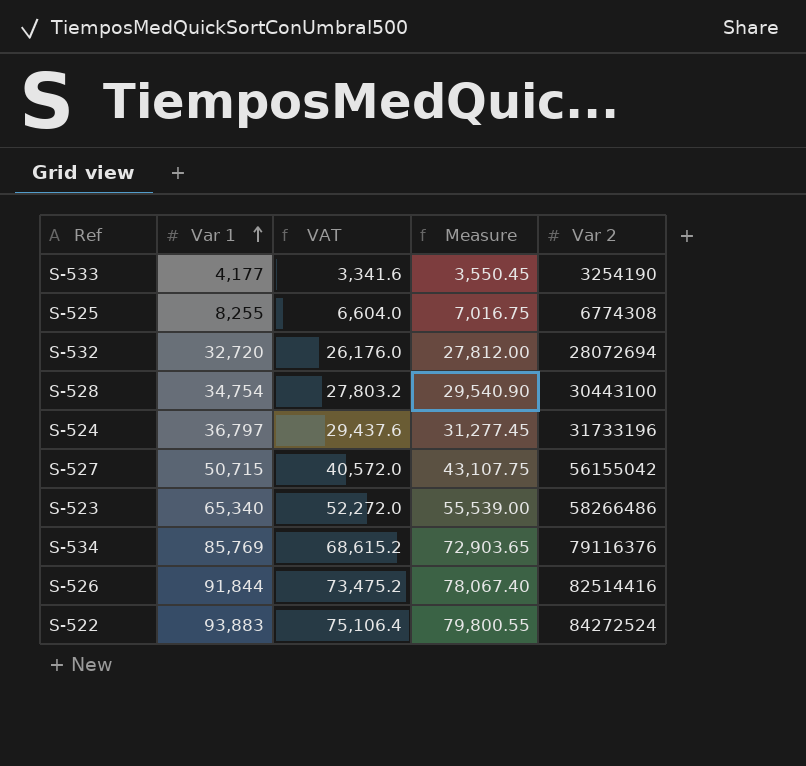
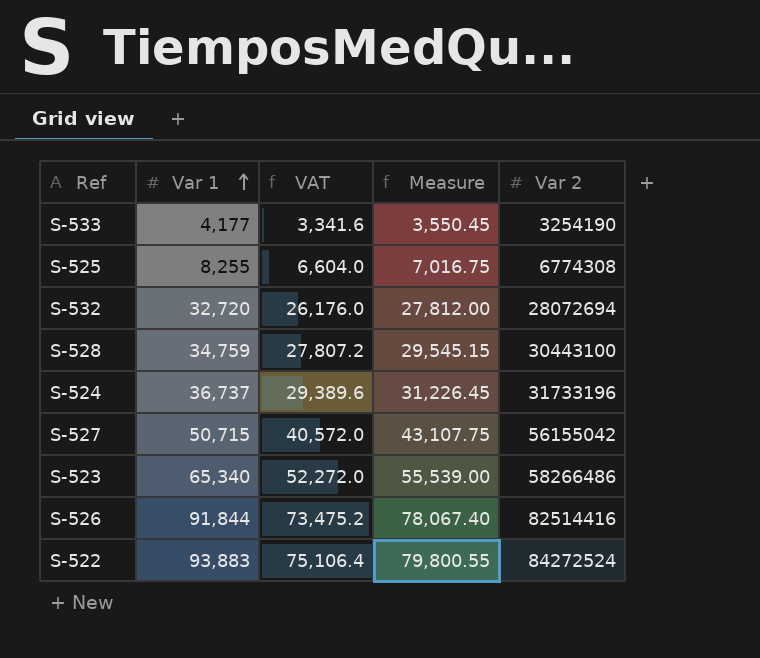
row S-534: 85,769 | 68,615.2 | 72,903.65 | 79116376 -> none
S-528 | Var 1: 34,754 -> 34,759
S-528 | VAT: 27,803.2 -> 27,807.2
S-528 | Measure: 29,540.90 -> 29,545.15
S-524 | Var 1: 36,797 -> 36,737
S-524 | VAT: 29,437.6 -> 29,389.6
S-524 | Measure: 31,277.45 -> 31,226.45

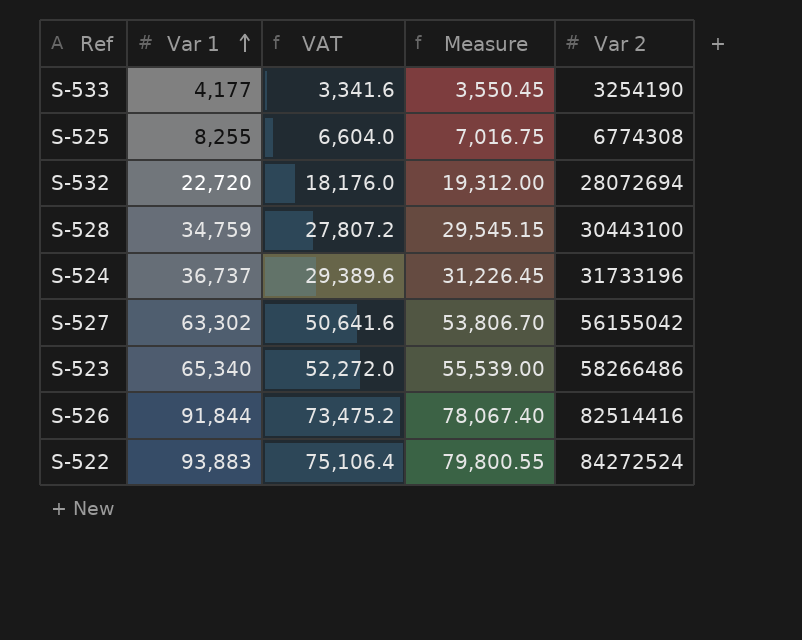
S-532 | Var 1: 32,720 -> 22,720
S-532 | VAT: 26,176.0 -> 18,176.0
S-532 | Measure: 27,812.00 -> 19,312.00
S-527 | Var 1: 50,715 -> 63,302
S-527 | VAT: 40,572.0 -> 50,641.6
S-527 | Measure: 43,107.75 -> 53,806.70

